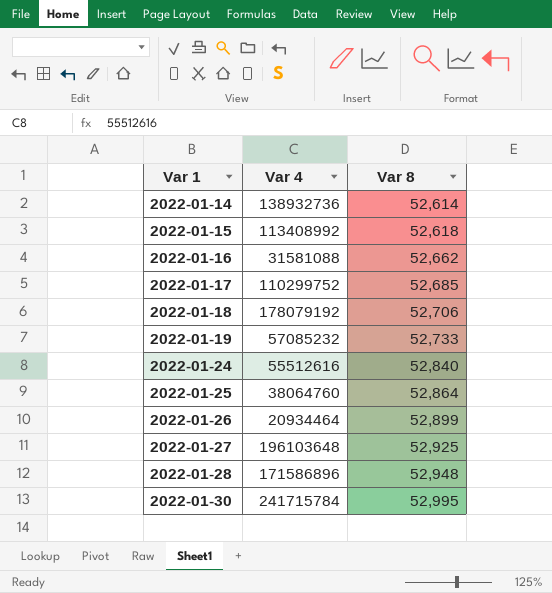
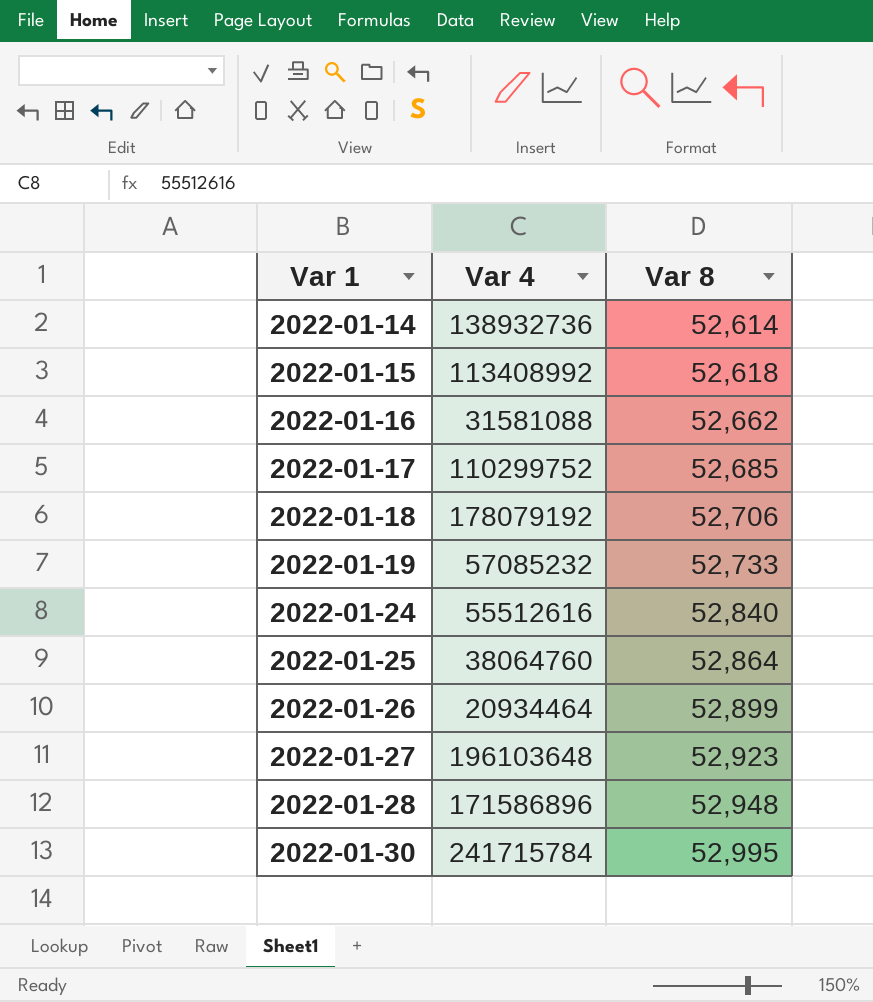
2022-01-27 | Var 8: 52,925 -> 52,923

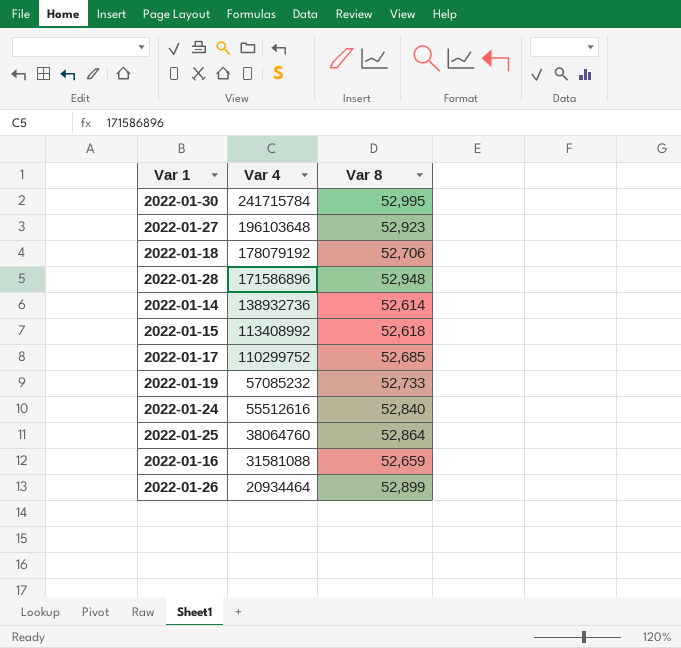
row order: Var 1 ascending -> Var 4 descending
2022-01-16 | Var 8: 52,662 -> 52,659

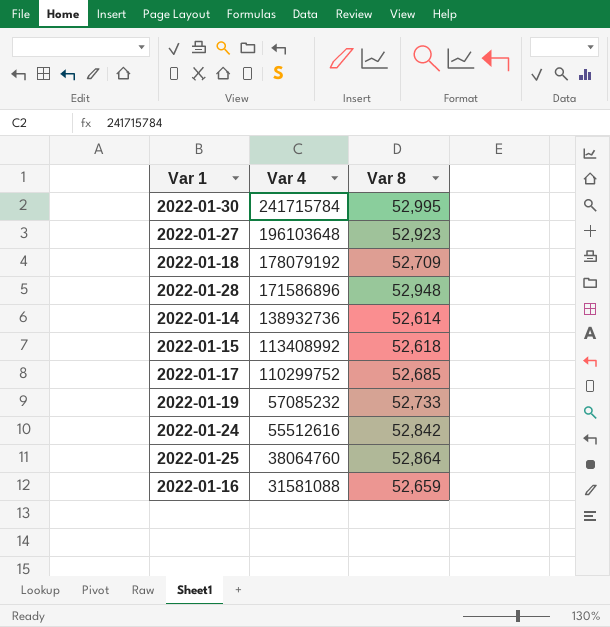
row 2022-01-26: 20934464 | 52,899 -> none
2022-01-18 | Var 8: 52,706 -> 52,709
2022-01-24 | Var 8: 52,840 -> 52,842

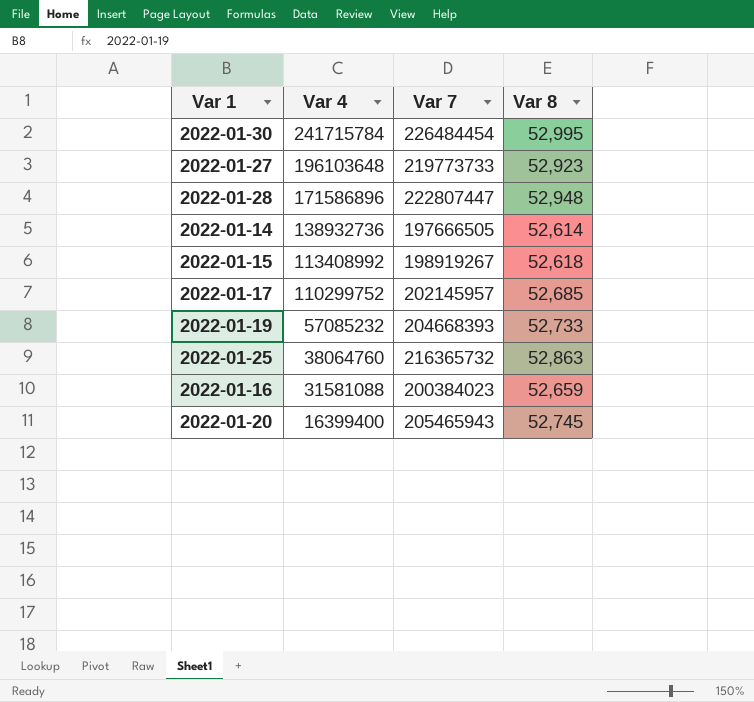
column Var 7 | position: none -> 3
row 2022-01-18: 178079192 | 52,709 -> none
row 2022-01-24: 55512616 | 52,842 -> none
2022-01-25 | Var 8: 52,864 -> 52,863
row 2022-01-20: none -> 16399400 | 205465943 | 52,745

